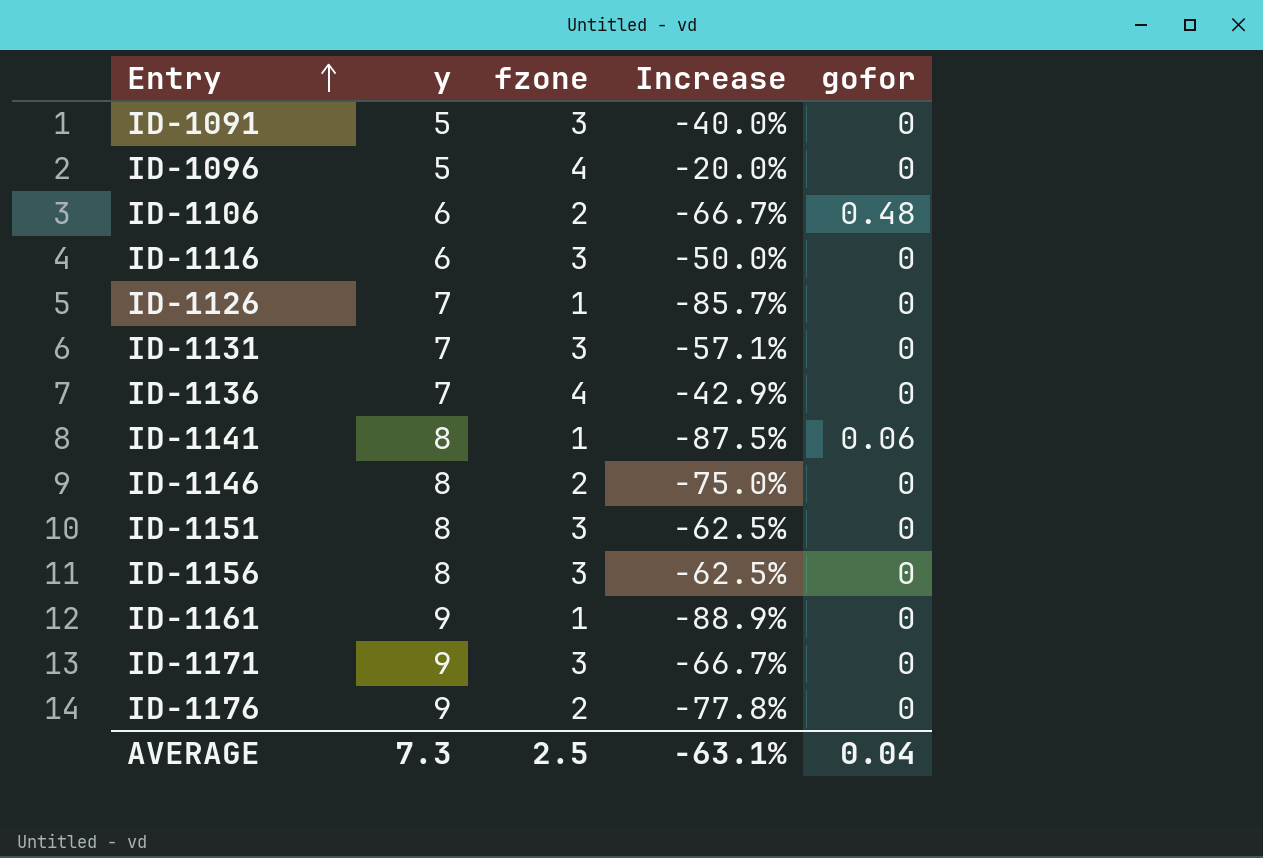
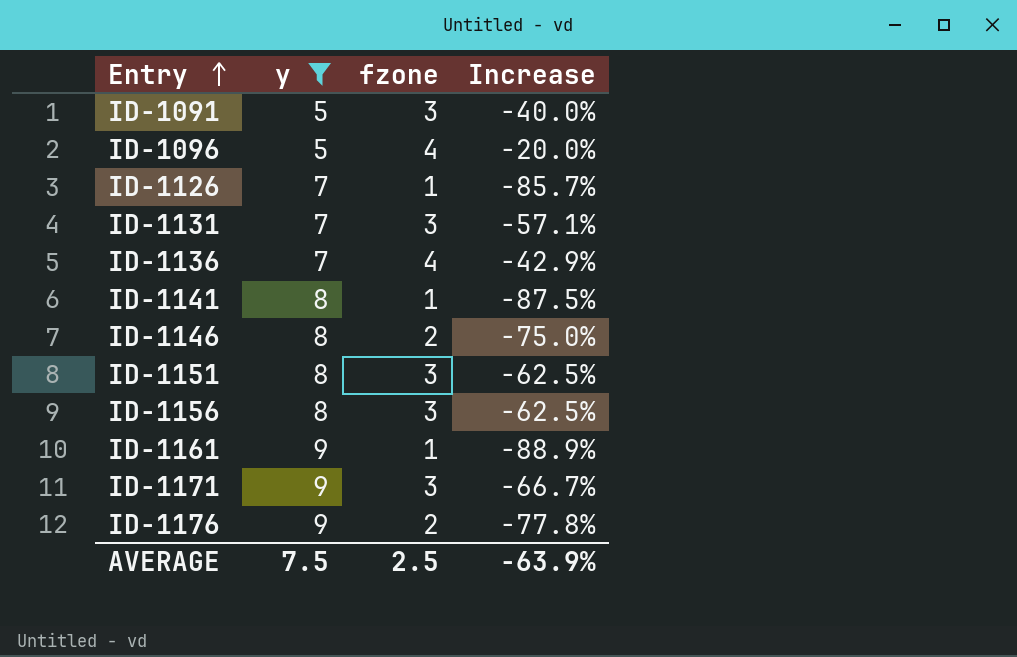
filter: none -> y != 6
column gofor | position: 5 -> none
AVERAGE | y: 7.3 -> 7.5
AVERAGE | Increase: -63.1% -> -63.9%

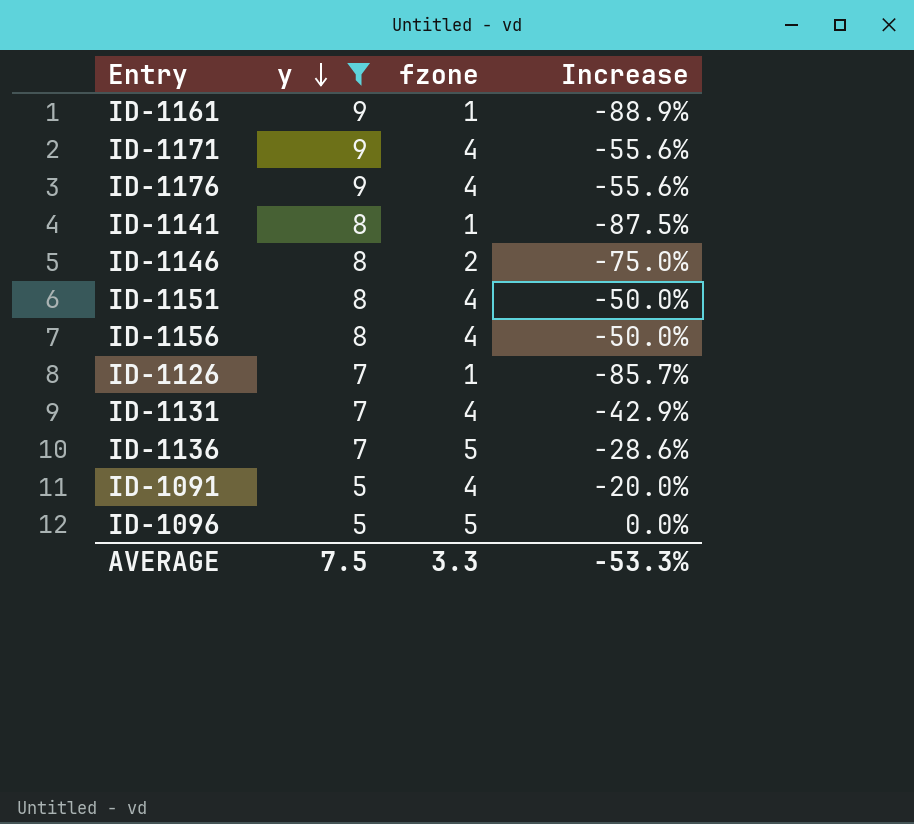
row order: Entry ascending -> y descending
ID-1171 | fzone: 3 -> 4
ID-1171 | Increase: -66.7% -> -55.6%
ID-1176 | fzone: 2 -> 4
ID-1176 | Increase: -77.8% -> -55.6%
ID-1151 | fzone: 3 -> 4
ID-1151 | Increase: -62.5% -> -50.0%
ID-1156 | fzone: 3 -> 4
ID-1156 | Increase: -62.5% -> -50.0%
ID-1131 | fzone: 3 -> 4
ID-1131 | Increase: -57.1% -> -42.9%
ID-1136 | fzone: 4 -> 5
ID-1136 | Increase: -42.9% -> -28.6%
ID-1091 | fzone: 3 -> 4
ID-1091 | Increase: -40.0% -> -20.0%
ID-1096 | fzone: 4 -> 5
ID-1096 | Increase: -20.0% -> 0.0%
AVERAGE | fzone: 2.5 -> 3.3
AVERAGE | Increase: -63.9% -> -53.3%

